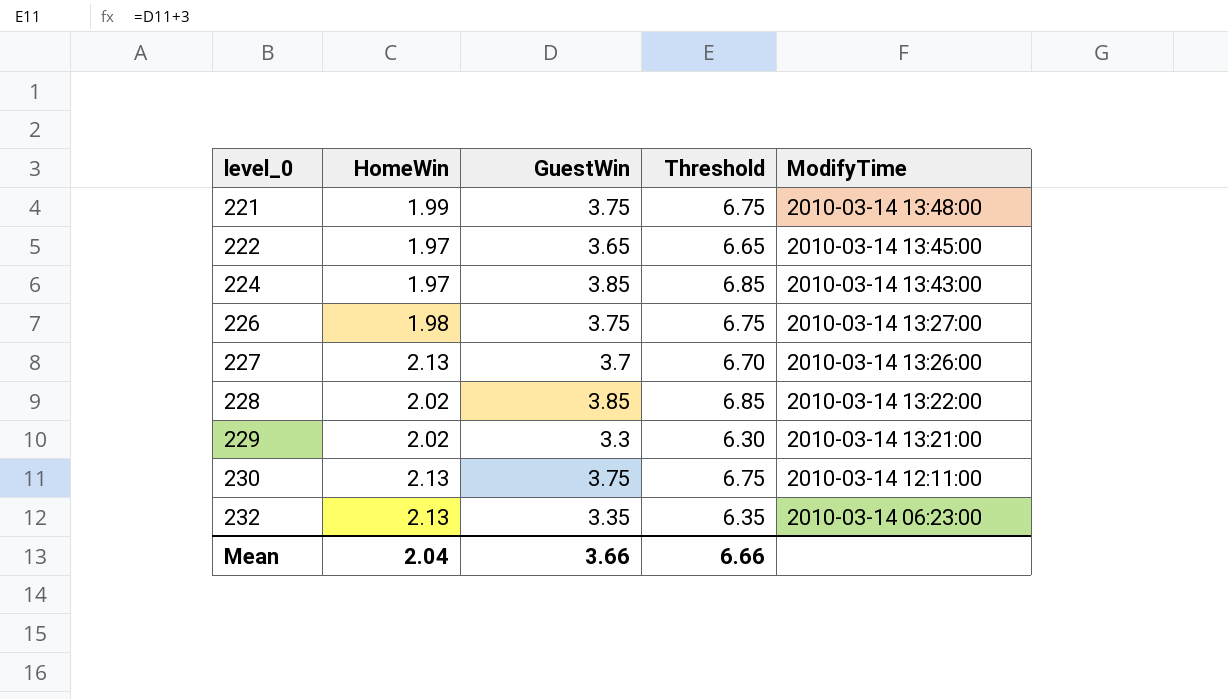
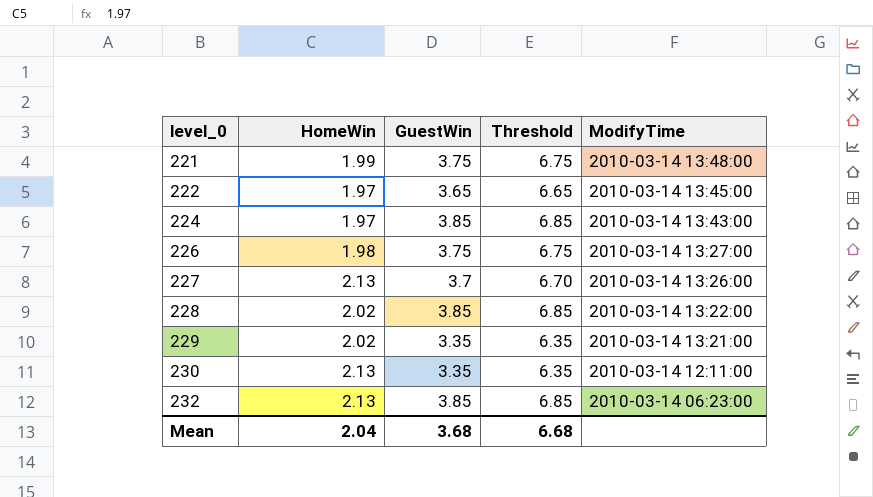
229 | GuestWin: 3.3 -> 3.35
229 | Threshold: 6.30 -> 6.35
230 | GuestWin: 3.75 -> 3.35
230 | Threshold: 6.75 -> 6.35
232 | GuestWin: 3.35 -> 3.85
232 | Threshold: 6.35 -> 6.85
Mean | GuestWin: 3.66 -> 3.68
Mean | Threshold: 6.66 -> 6.68

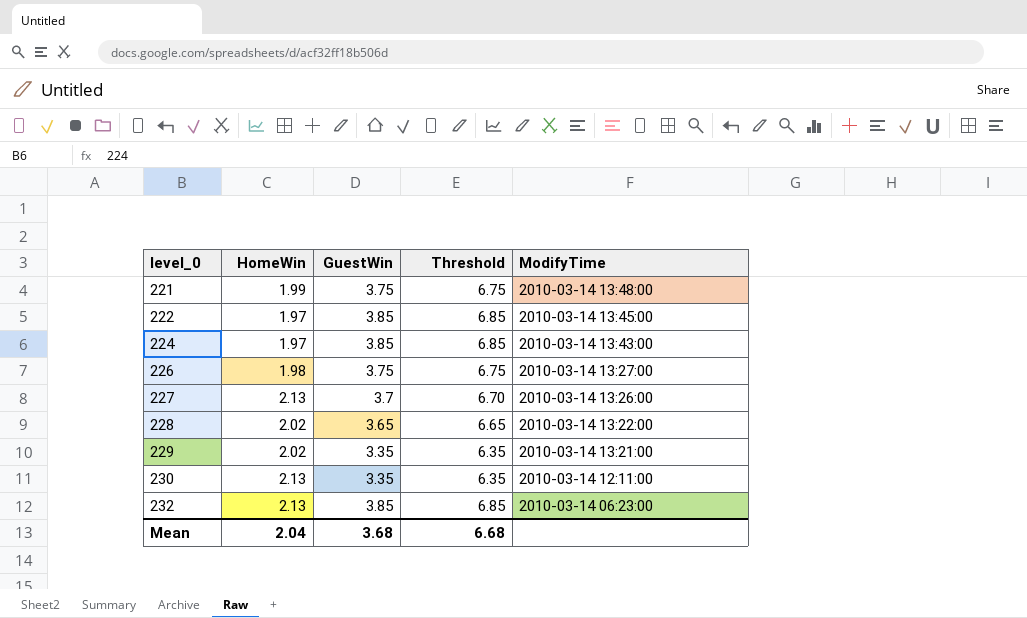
222 | GuestWin: 3.65 -> 3.85
222 | Threshold: 6.65 -> 6.85
228 | GuestWin: 3.85 -> 3.65
228 | Threshold: 6.85 -> 6.65

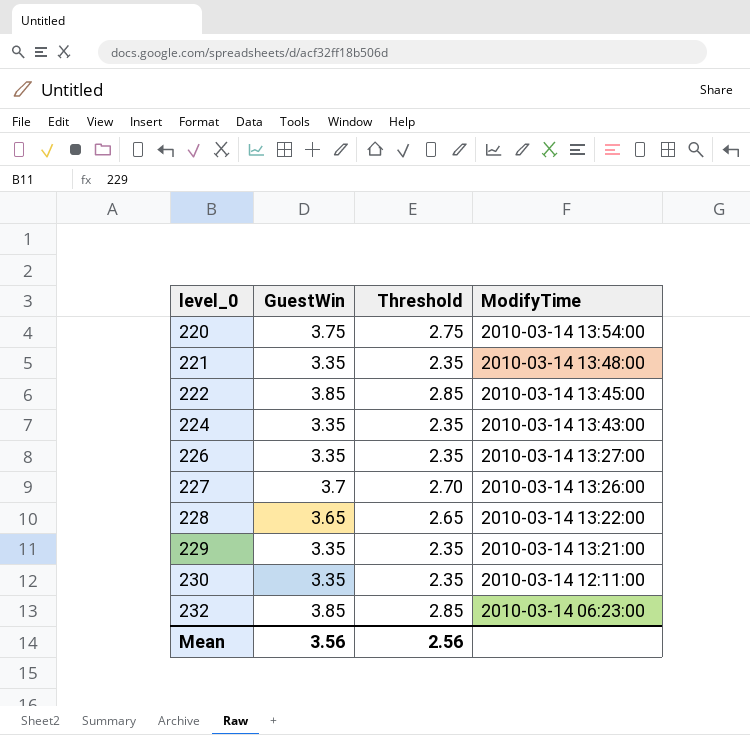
column HomeWin | position: 2 -> none
column Threshold | formula: [GuestWin] + 3 -> [GuestWin] - 1
row 220: none -> 3.75 | 2.75 | 2010-03-14 13:54:00
221 | GuestWin: 3.75 -> 3.35
224 | GuestWin: 3.85 -> 3.35
226 | GuestWin: 3.75 -> 3.35
Mean | GuestWin: 3.68 -> 3.56
Mean | Threshold: 6.68 -> 2.56

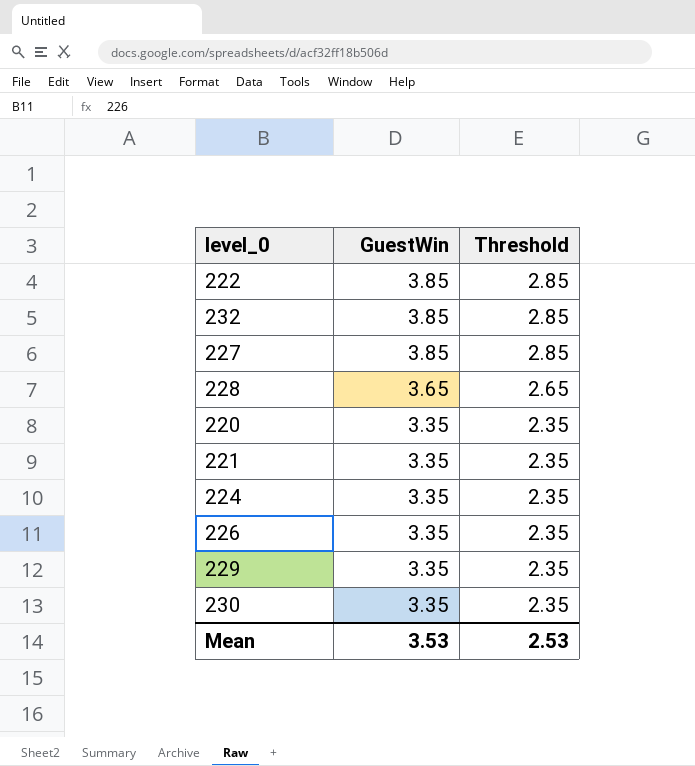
row order: level_0 ascending -> GuestWin descending
column ModifyTime | position: 4 -> none
227 | GuestWin: 3.7 -> 3.85
227 | Threshold: 2.70 -> 2.85
220 | GuestWin: 3.75 -> 3.35
220 | Threshold: 2.75 -> 2.35
Mean | GuestWin: 3.56 -> 3.53
Mean | Threshold: 2.56 -> 2.53

